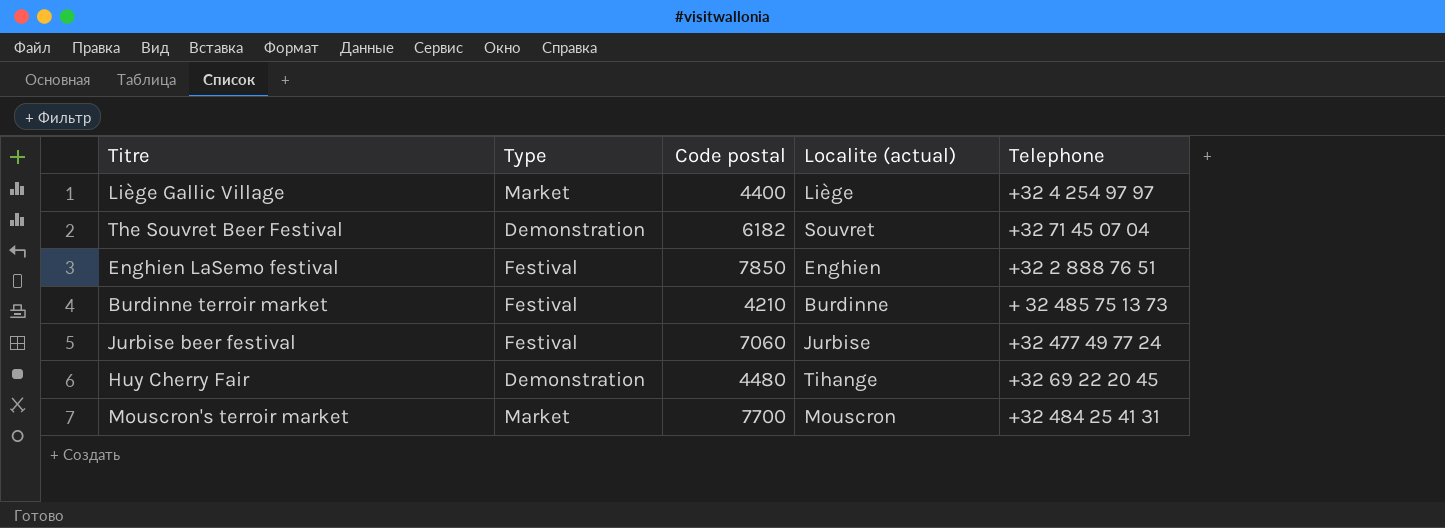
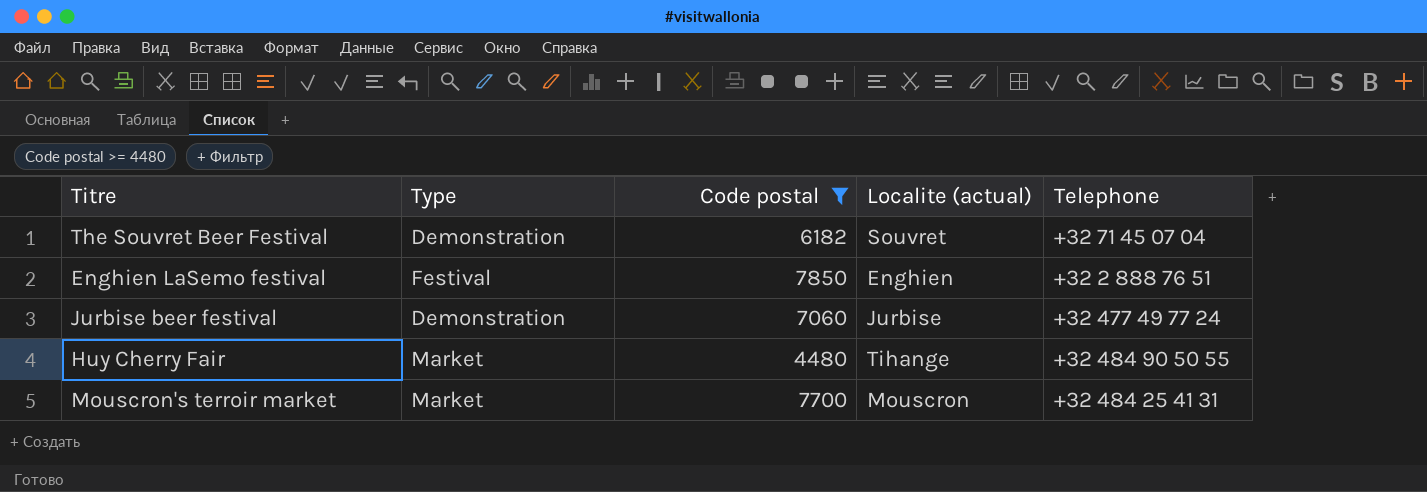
filter: none -> Code postal >= 4480
Jurbise beer festival | Type: Festival -> Demonstration
Huy Cherry Fair | Type: Demonstration -> Market
Huy Cherry Fair | Telephone: +32 69 22 20 45 -> +32 484 90 50 55

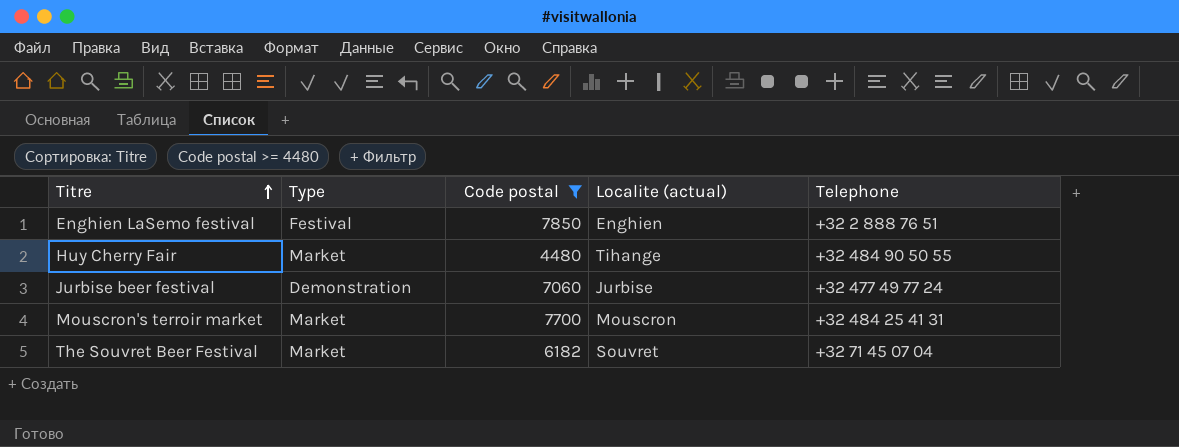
row order: none -> Titre ascending
The Souvret Beer Festival | Type: Demonstration -> Market

